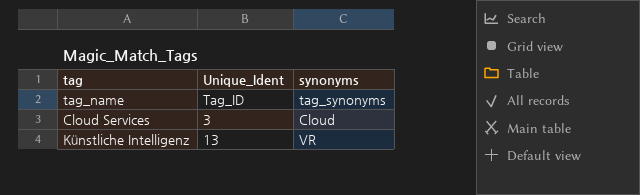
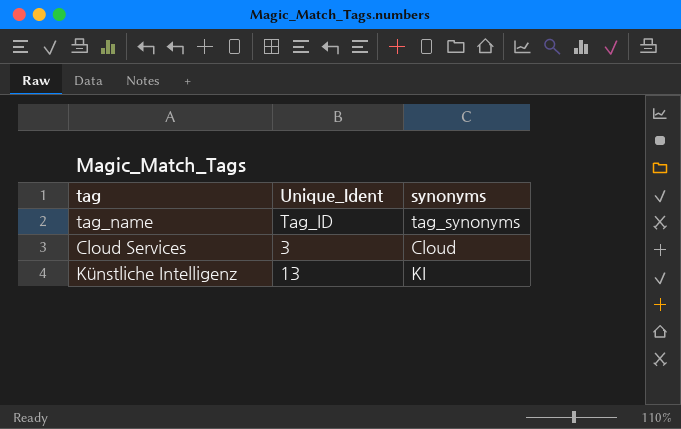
Künstliche Intelligenz | synonyms: VR -> KI

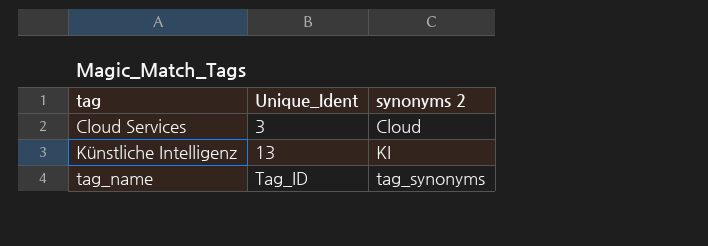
row order: none -> tag ascending
column name: synonyms -> synonyms 2

